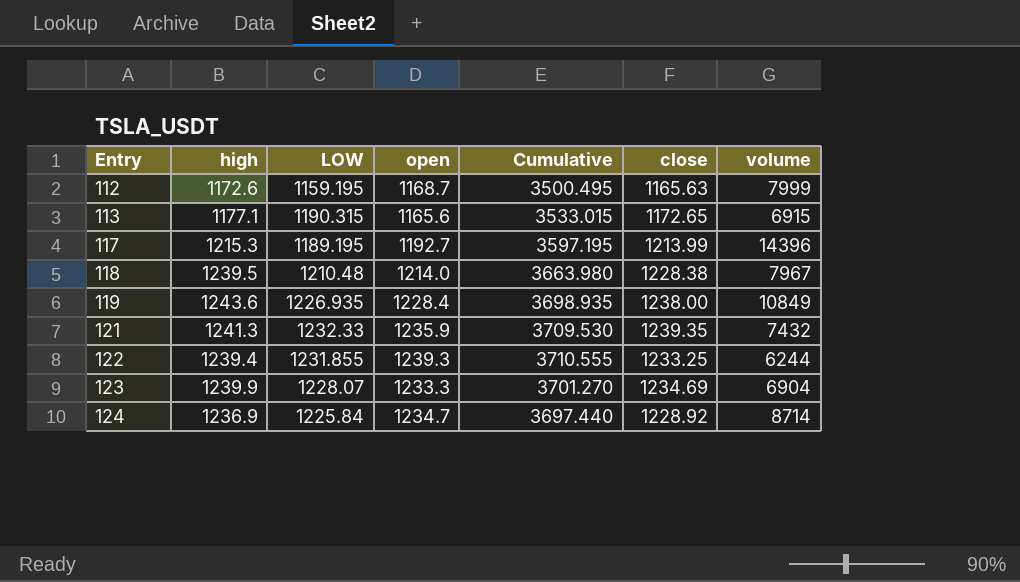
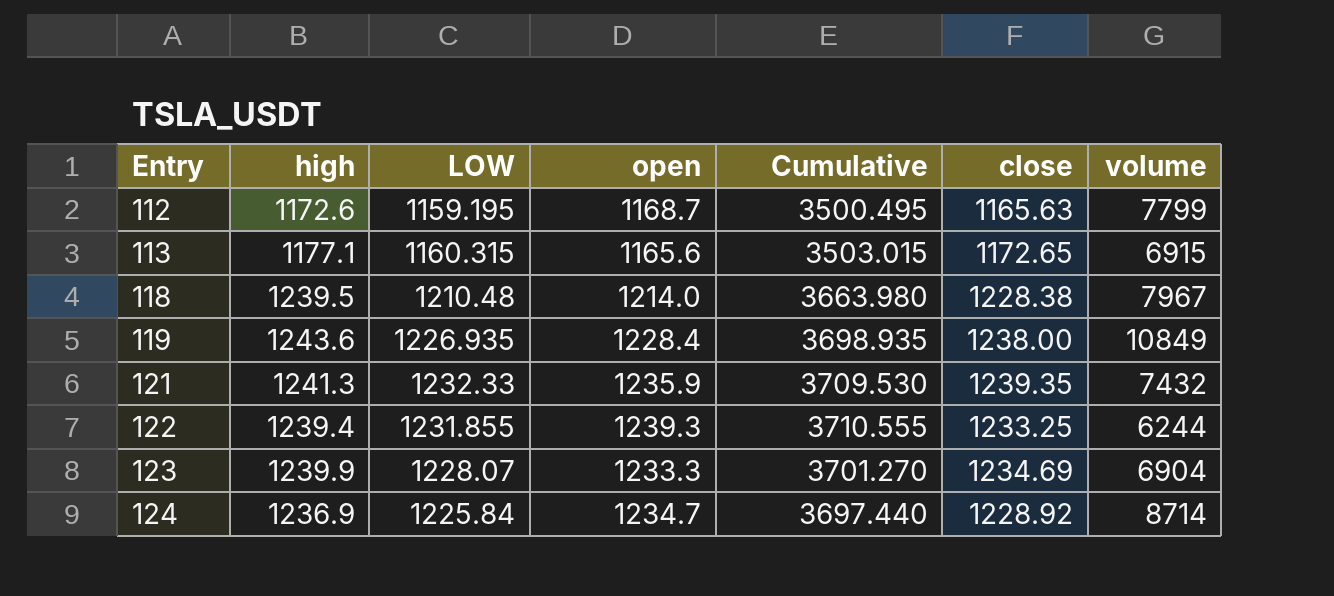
row 117: 1215.3 | 1189.195 | 1192.7 | 3597.195 | 1213.99 | 14396 -> none
112 | volume: 7999 -> 7799
113 | LOW: 1190.315 -> 1160.315
113 | Cumulative: 3533.015 -> 3503.015

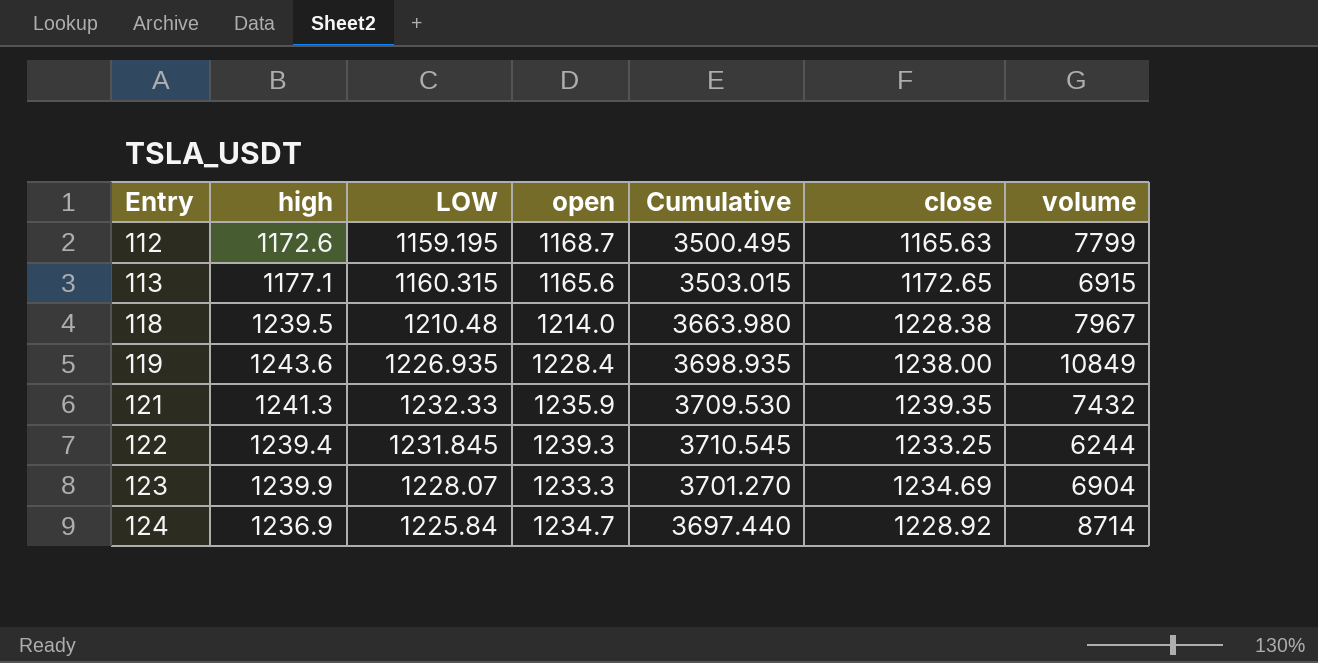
122 | LOW: 1231.855 -> 1231.845
122 | Cumulative: 3710.555 -> 3710.545

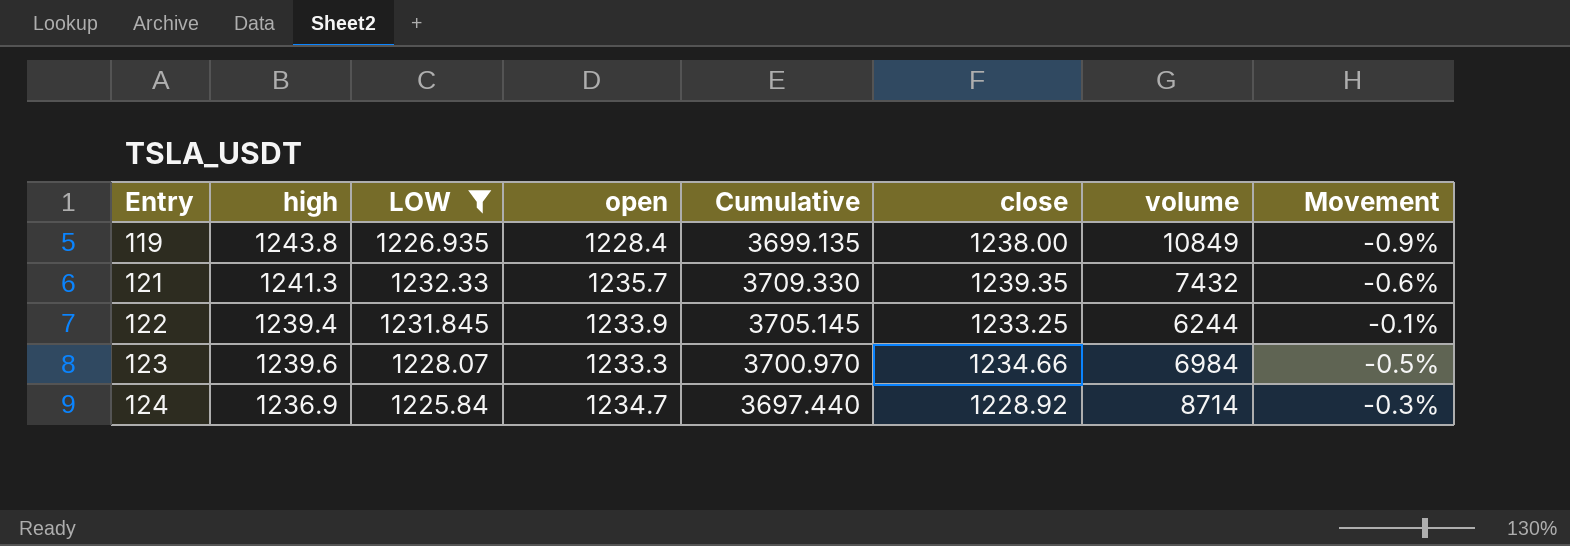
filter: none -> LOW >= 1225.84
column Movement | formula: none -> ([LOW] - [close]) / [close]
119 | high: 1243.6 -> 1243.8
119 | Cumulative: 3698.935 -> 3699.135
121 | open: 1235.9 -> 1235.7
121 | Cumulative: 3709.530 -> 3709.330
122 | open: 1239.3 -> 1233.9
122 | Cumulative: 3710.545 -> 3705.145
123 | high: 1239.9 -> 1239.6
123 | Cumulative: 3701.270 -> 3700.970
123 | close: 1234.69 -> 1234.66
123 | volume: 6904 -> 6984

